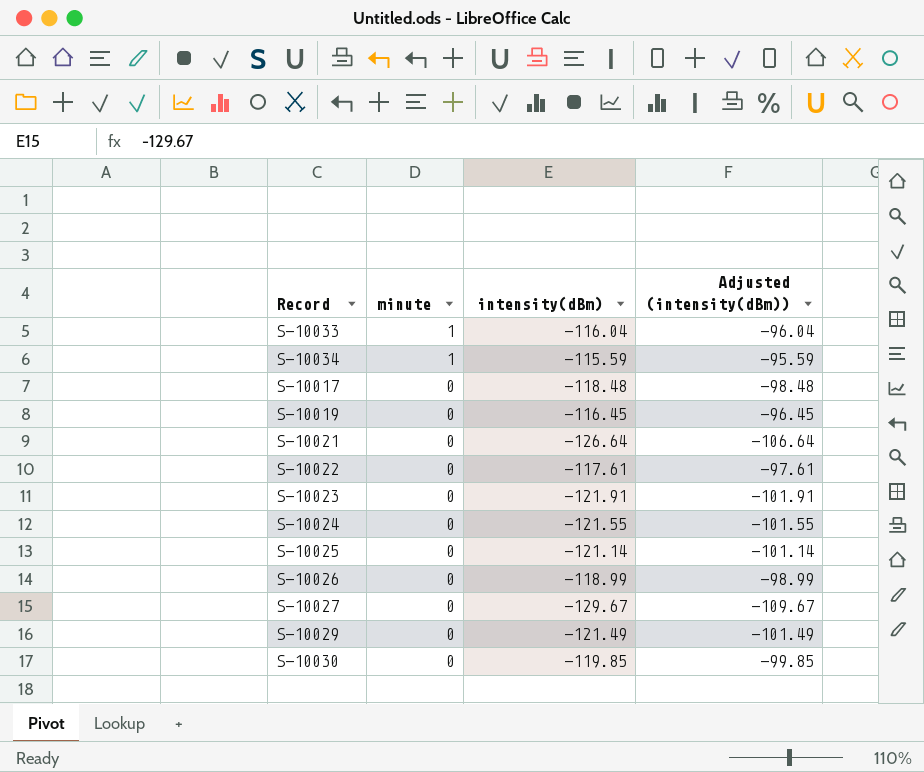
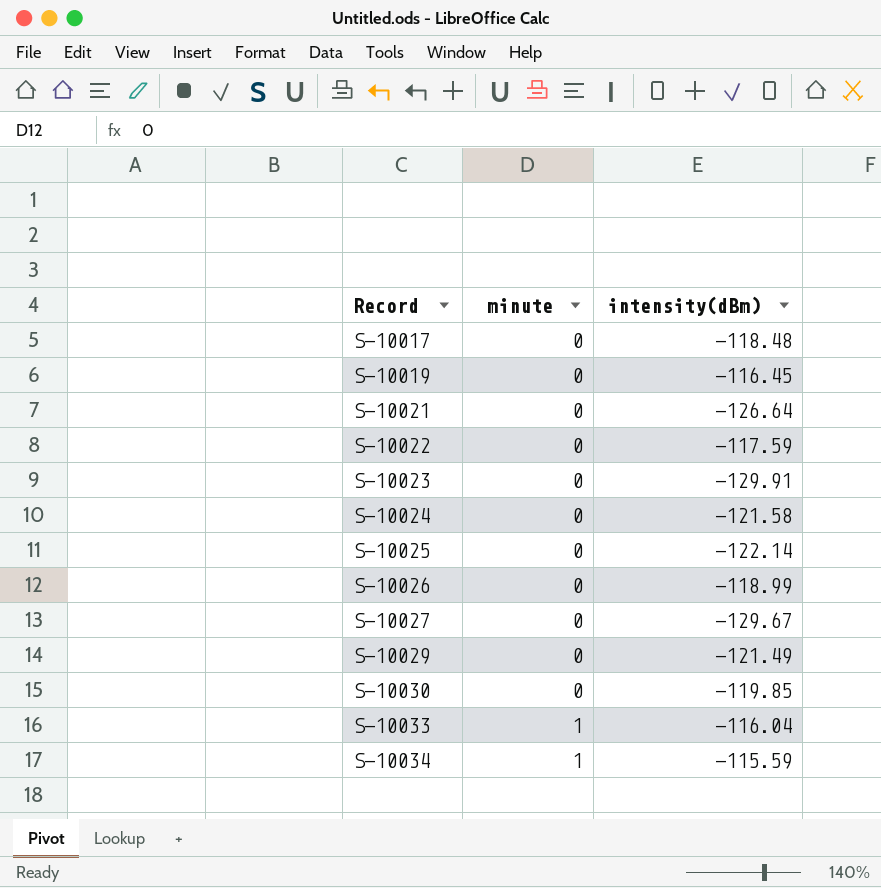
row order: minute descending -> Record ascending
column Adjusted (intensity(dBm)) | formula: [intensity(dBm)] + 20 -> none
S-10022 | intensity(dBm): -117.61 -> -117.59
S-10023 | intensity(dBm): -121.91 -> -129.91
S-10024 | intensity(dBm): -121.55 -> -121.58
S-10025 | intensity(dBm): -121.14 -> -122.14

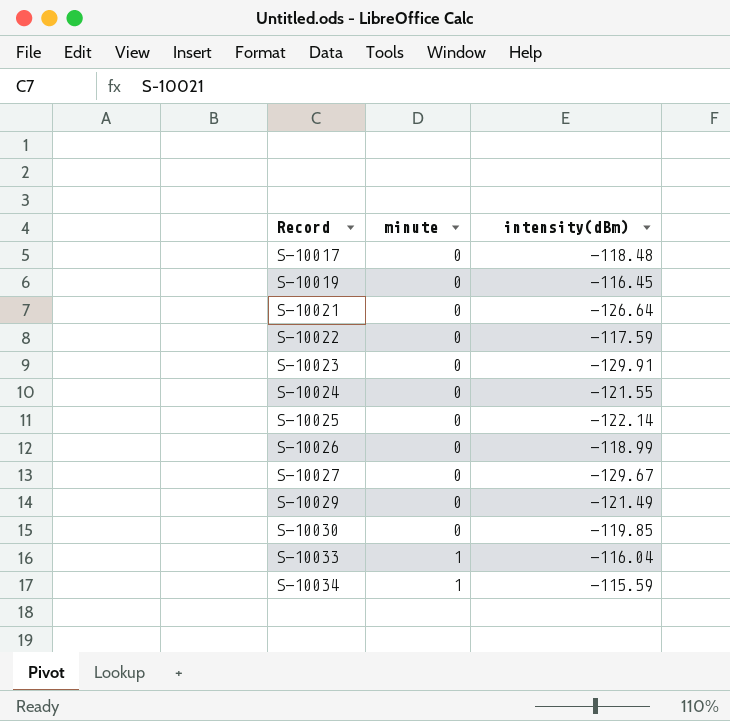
S-10024 | intensity(dBm): -121.58 -> -121.55

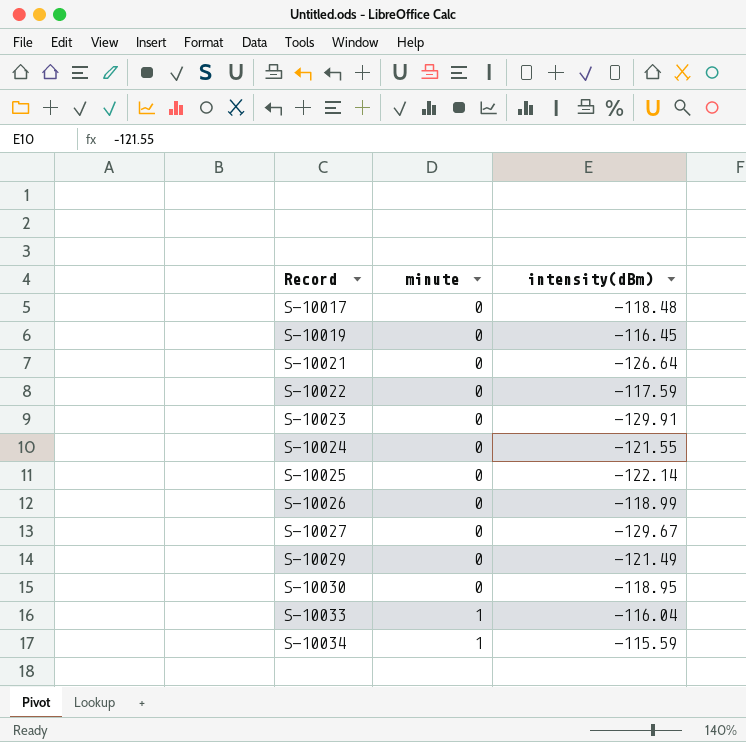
S-10030 | intensity(dBm): -119.85 -> -118.95

